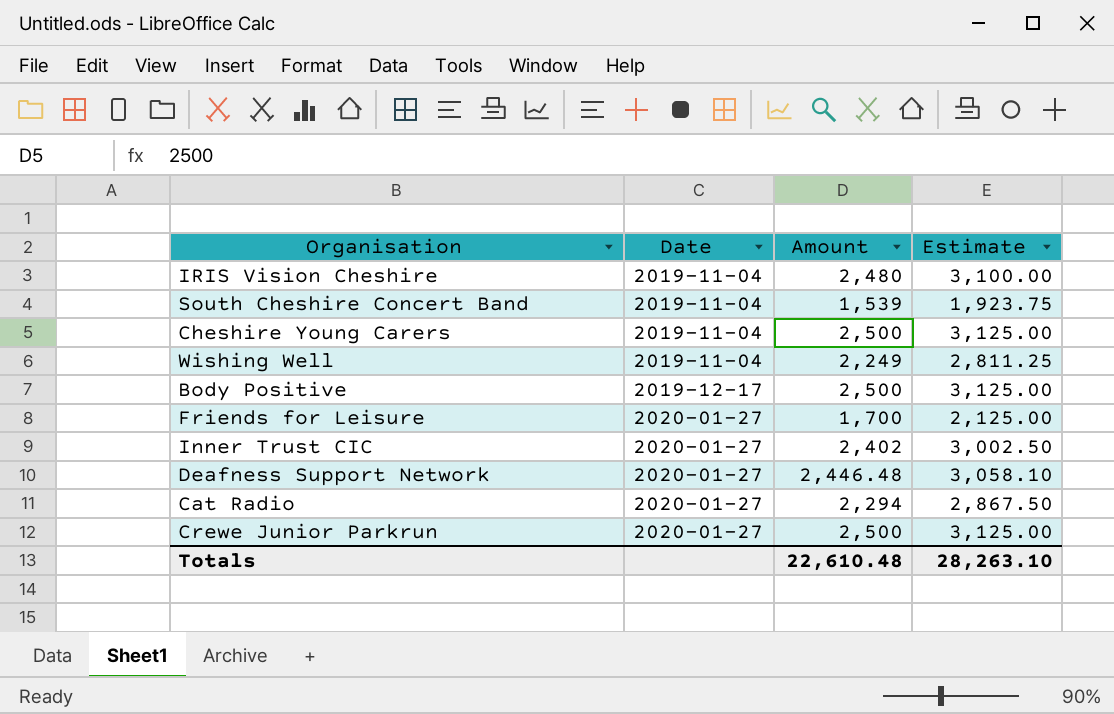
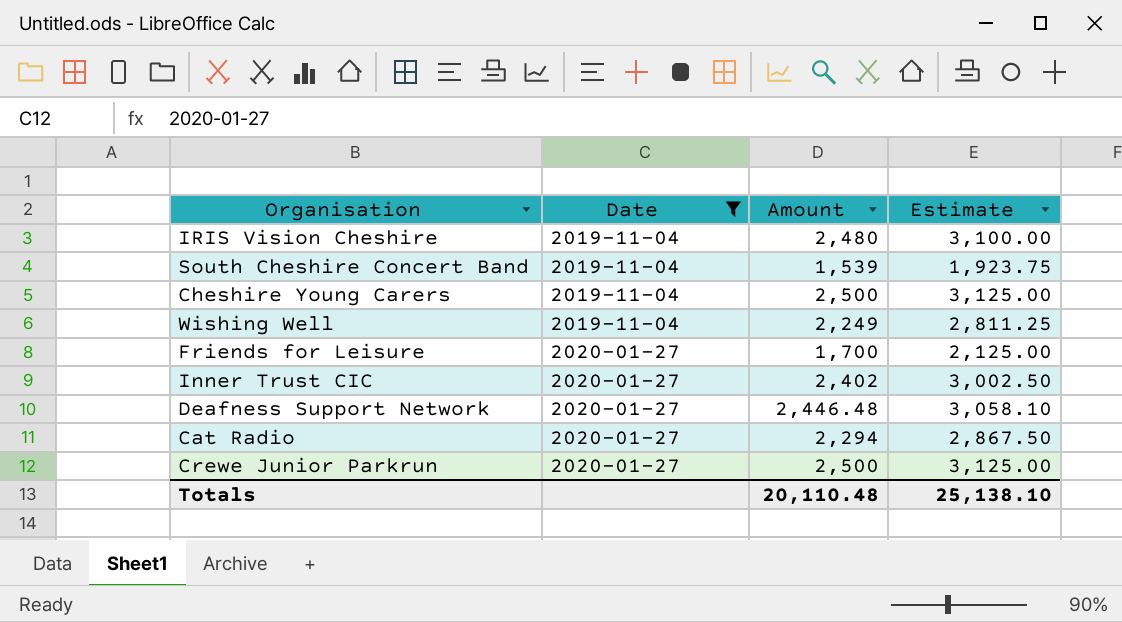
filter: none -> Date != 2019-12-17
Totals | Amount: 22,610.48 -> 20,110.48
Totals | Estimate: 28,263.10 -> 25,138.10

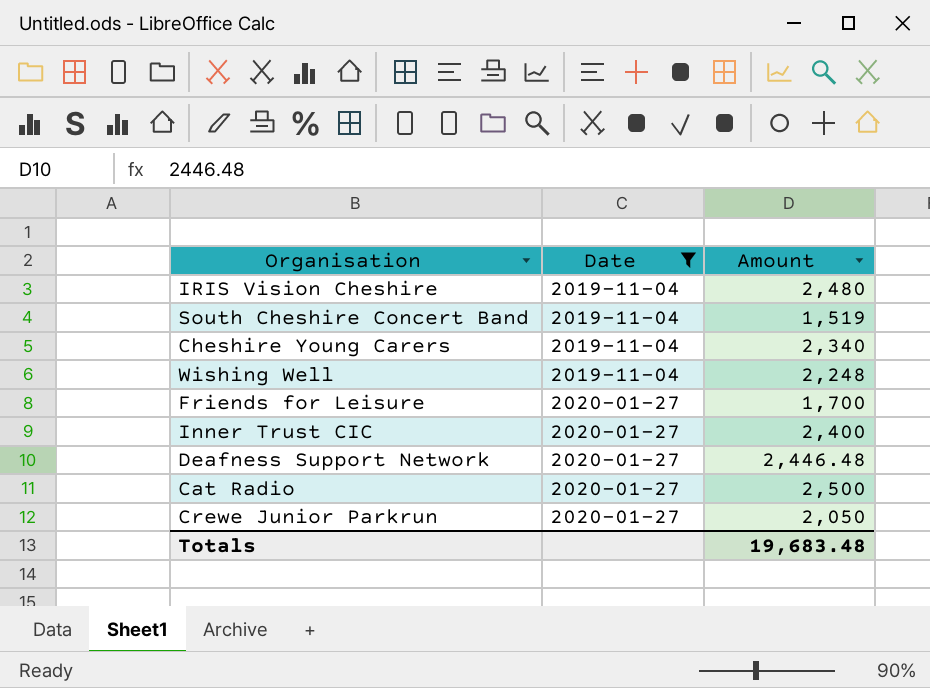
column Estimate | formula: [Amount] * 1.25 -> none
South Cheshire Concert Band | Amount: 1,539 -> 1,519
Cheshire Young Carers | Amount: 2,500 -> 2,340
Wishing Well | Amount: 2,249 -> 2,248
Inner Trust CIC | Amount: 2,402 -> 2,400
Cat Radio | Amount: 2,294 -> 2,500
Crewe Junior Parkrun | Amount: 2,500 -> 2,050
Totals | Amount: 20,110.48 -> 19,683.48

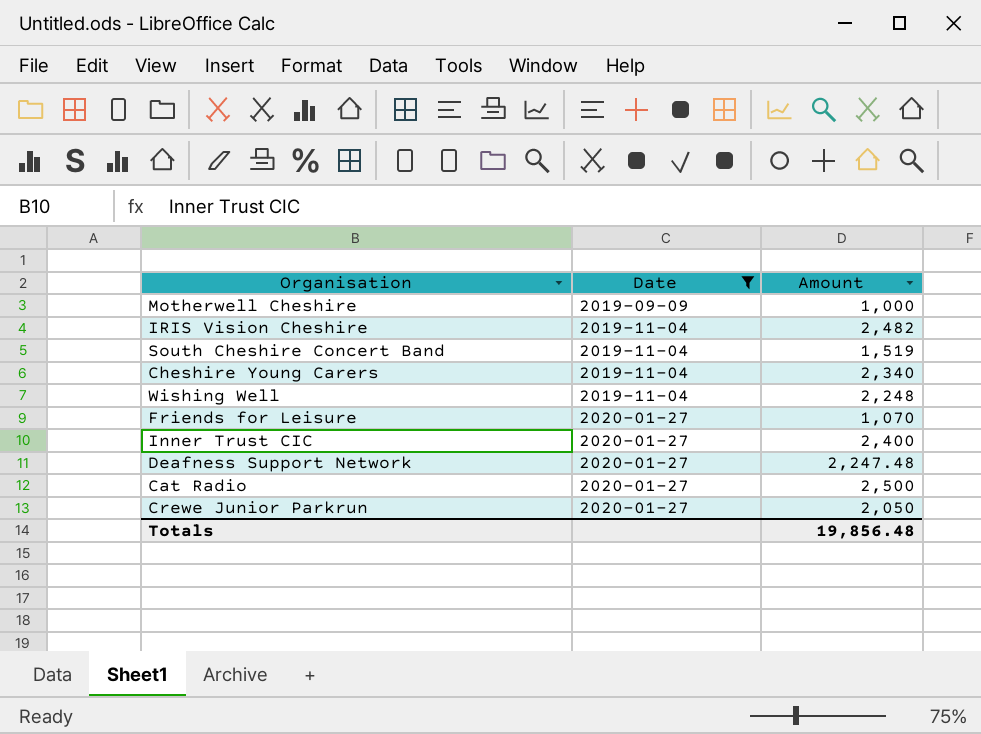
row Motherwell Cheshire: none -> 2019-09-09 | 1,000
IRIS Vision Cheshire | Amount: 2,480 -> 2,482
Friends for Leisure | Amount: 1,700 -> 1,070
Deafness Support Network | Amount: 2,446.48 -> 2,247.48
Totals | Amount: 19,683.48 -> 19,856.48

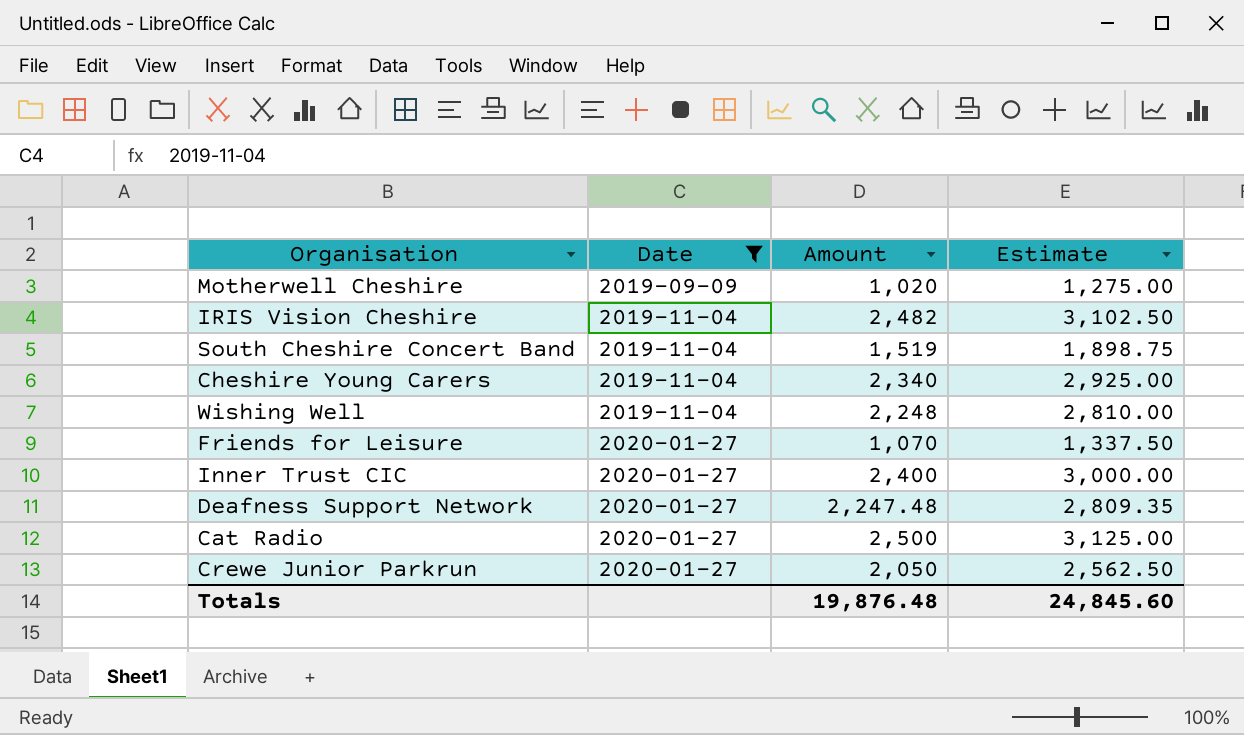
column Estimate | formula: none -> [Amount] * 1.25
Motherwell Cheshire | Amount: 1,000 -> 1,020
Totals | Amount: 19,856.48 -> 19,876.48

